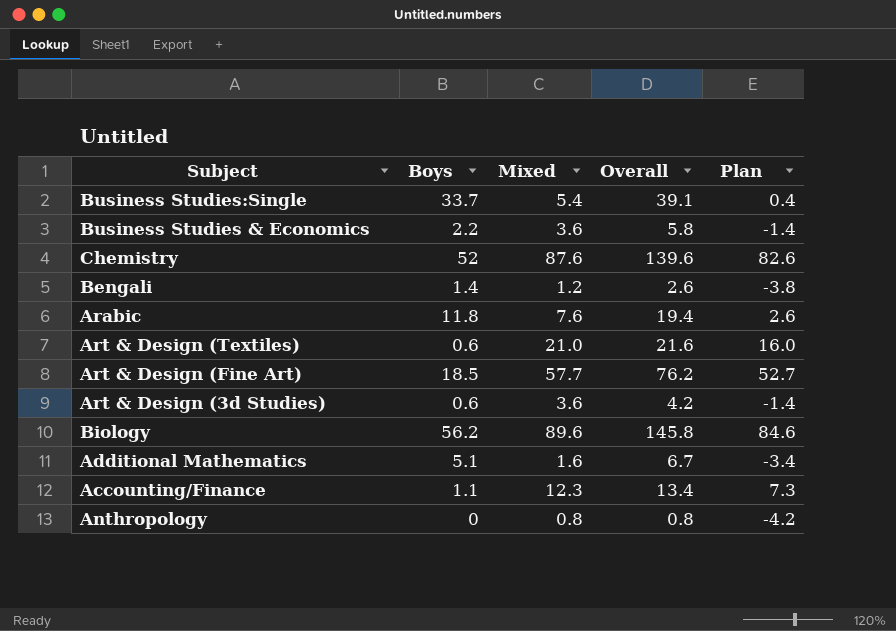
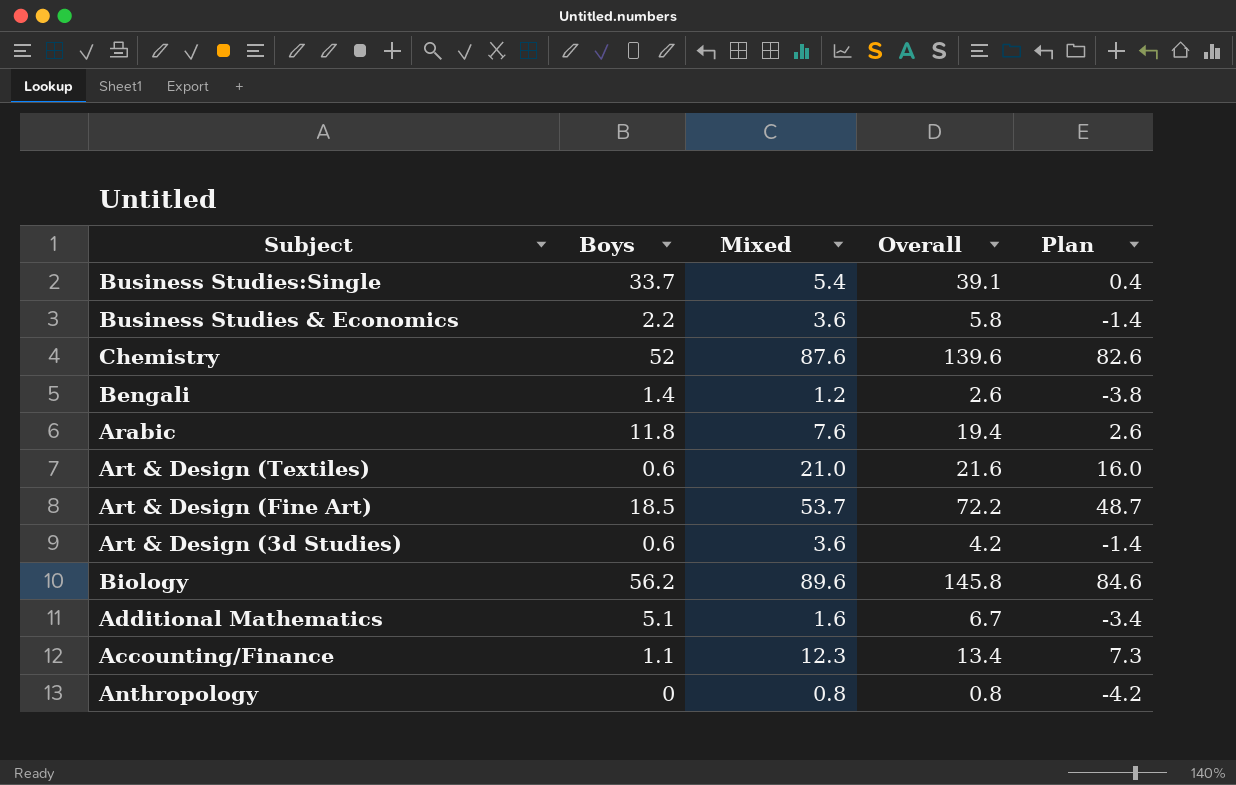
Art & Design (Fine Art) | Mixed: 57.7 -> 53.7
Art & Design (Fine Art) | Overall: 76.2 -> 72.2
Art & Design (Fine Art) | Plan: 52.7 -> 48.7

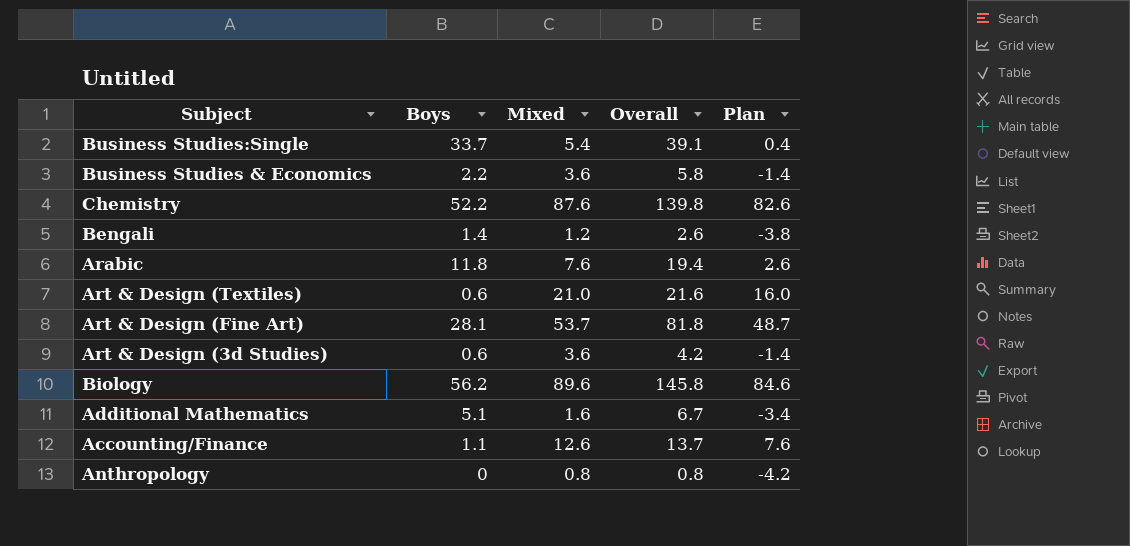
Chemistry | Boys: 52 -> 52.2
Chemistry | Overall: 139.6 -> 139.8
Art & Design (Fine Art) | Boys: 18.5 -> 28.1
Art & Design (Fine Art) | Overall: 72.2 -> 81.8
Accounting/Finance | Mixed: 12.3 -> 12.6
Accounting/Finance | Overall: 13.4 -> 13.7
Accounting/Finance | Plan: 7.3 -> 7.6

